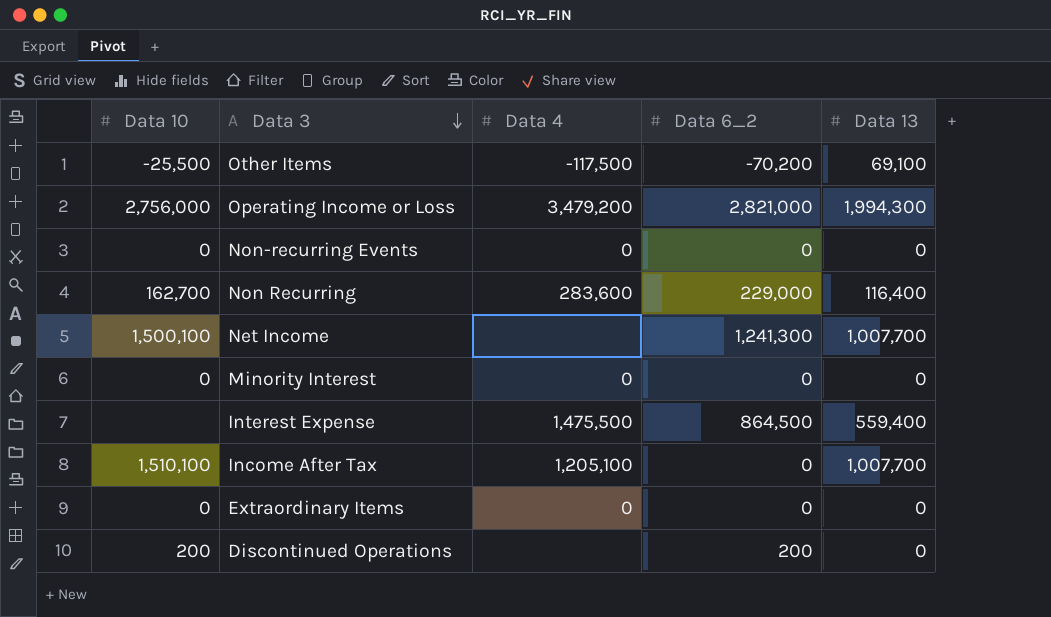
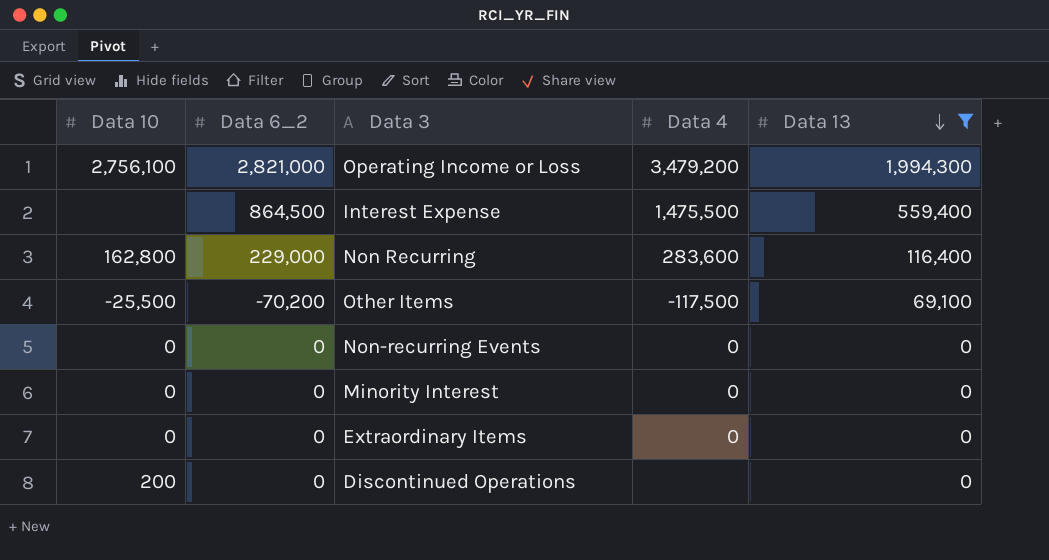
filter: none -> Data 13 != 1,007,700
row order: Data 3 descending -> Data 13 descending
column Data 6_2 | position: 4 -> 2
Operating Income or Loss | Data 10: 2,756,000 -> 2,756,100
Non Recurring | Data 10: 162,700 -> 162,800
Discontinued Operations | Data 6_2: 200 -> 0

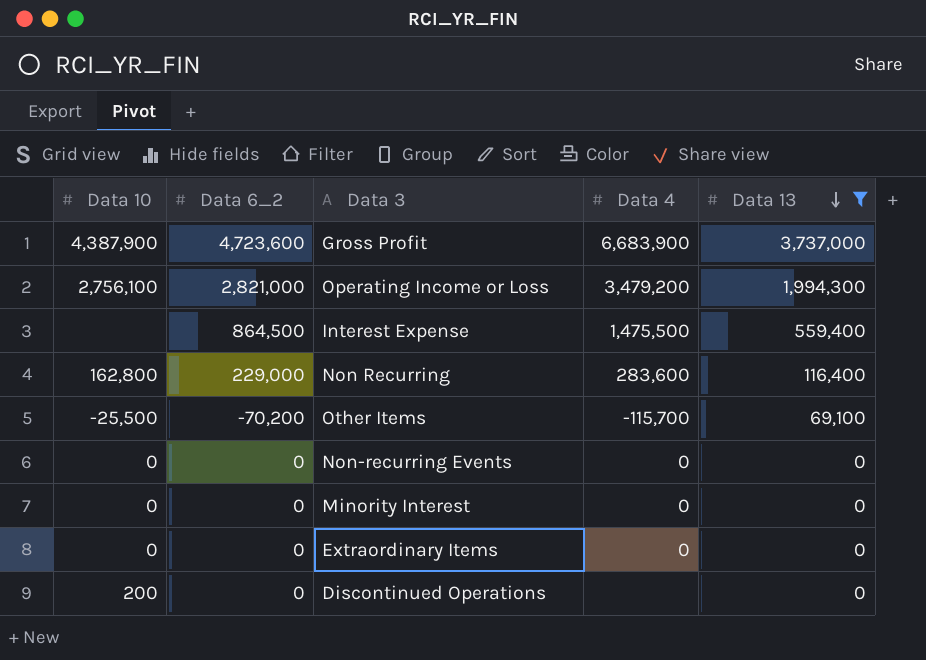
row Gross Profit: none -> 4,387,900 | 4,723,600 | 6,683,900 | 3,737,000
Other Items | Data 4: -117,500 -> -115,700

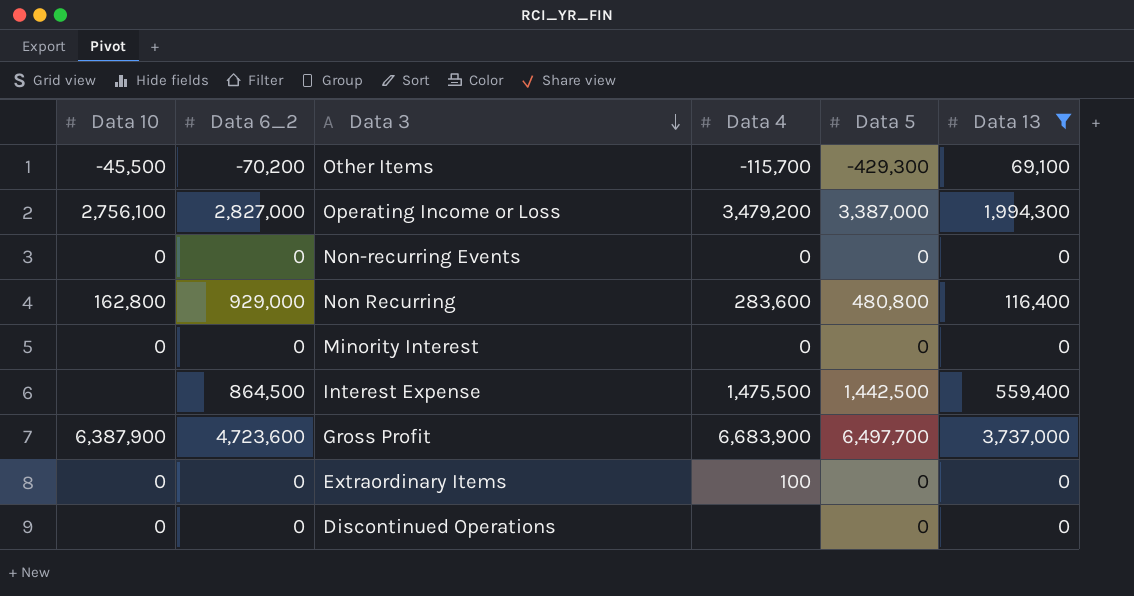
row order: Data 13 descending -> Data 3 descending
column Data 5 | position: none -> 5
Other Items | Data 10: -25,500 -> -45,500
Operating Income or Loss | Data 6_2: 2,821,000 -> 2,827,000
Non Recurring | Data 6_2: 229,000 -> 929,000
Gross Profit | Data 10: 4,387,900 -> 6,387,900
Extraordinary Items | Data 4: 0 -> 100
Discontinued Operations | Data 10: 200 -> 0

